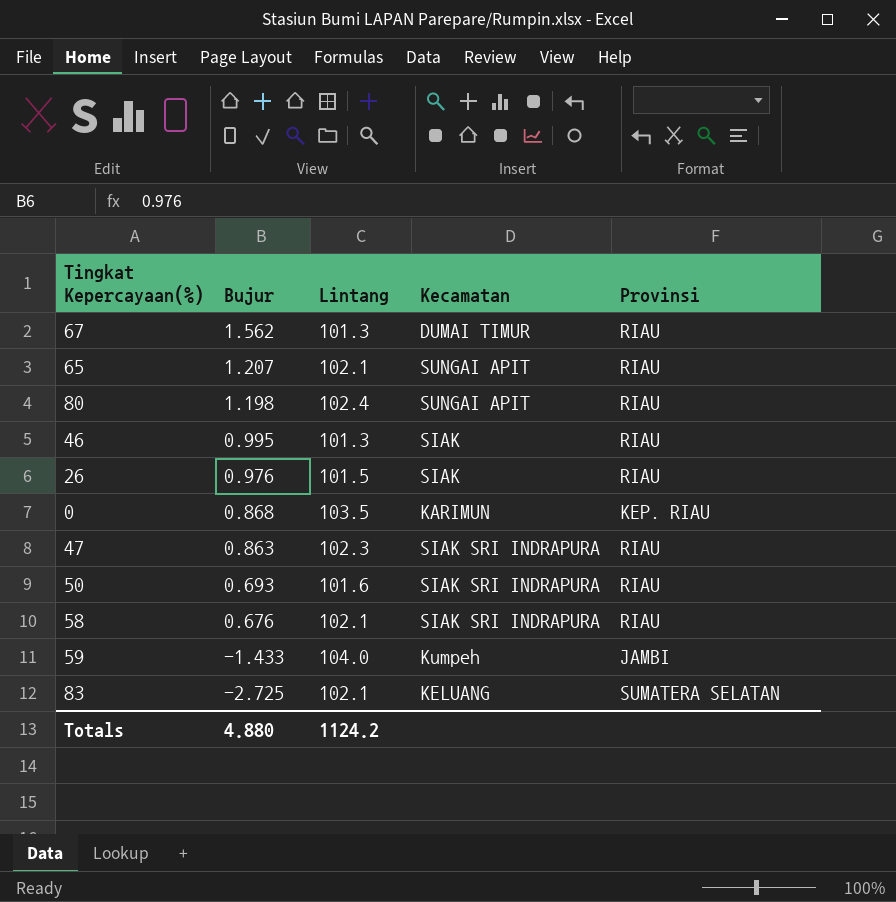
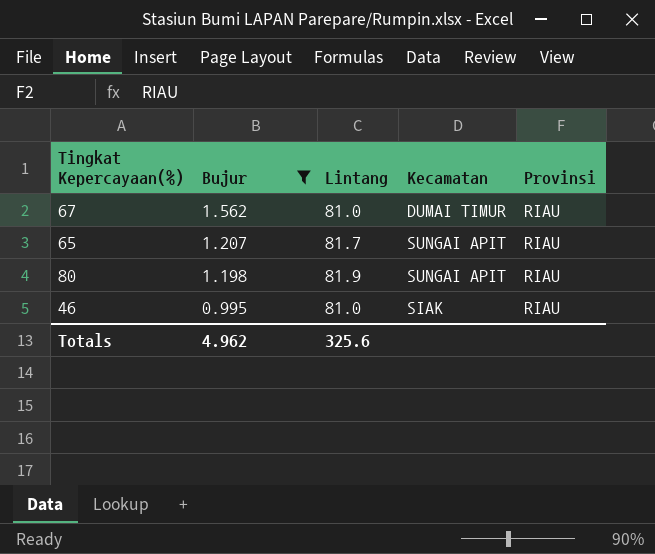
filter: none -> Bujur >= 0.995
67 | Lintang: 101.3 -> 81.0
65 | Lintang: 102.1 -> 81.7
80 | Lintang: 102.4 -> 81.9
46 | Lintang: 101.3 -> 81.0
Totals | Bujur: 4.880 -> 4.962
Totals | Lintang: 1124.2 -> 325.6

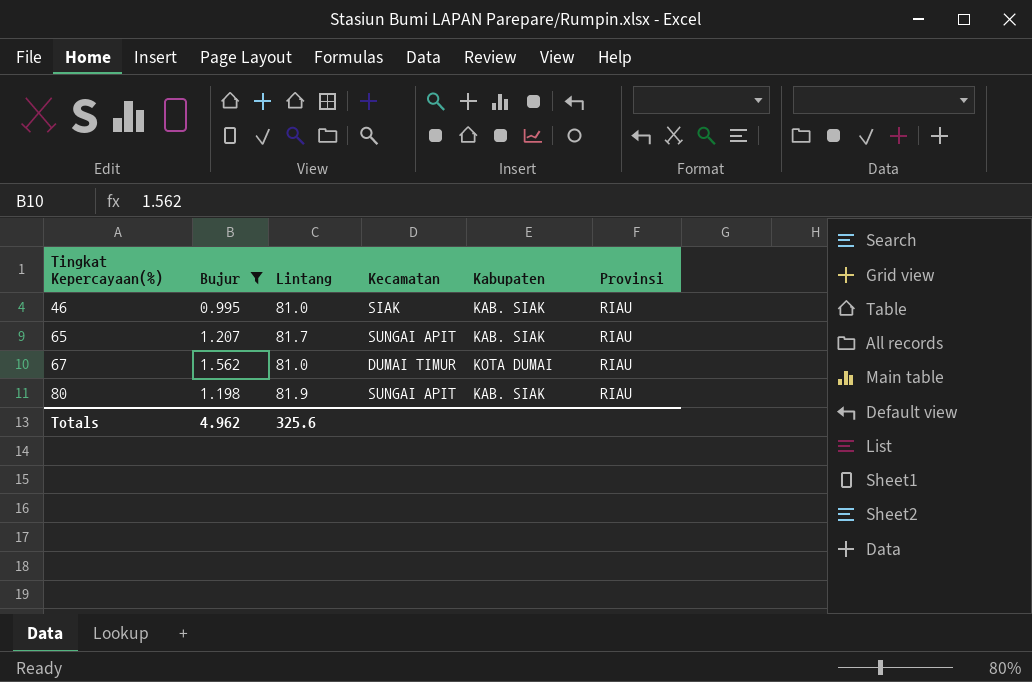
row order: Bujur descending -> Tingkat Kepercayaan(%) ascending
column Kabupaten | position: none -> 5

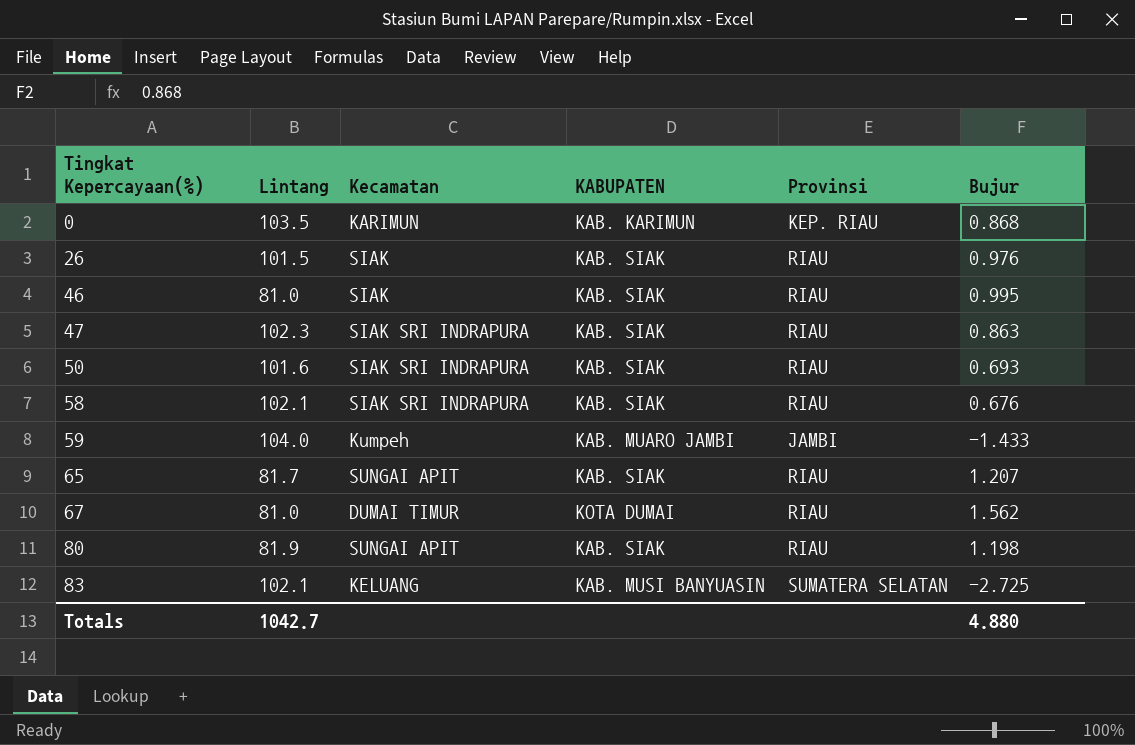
filter: Bujur >= 0.995 -> none
column name: Kabupaten -> KABUPATEN
column Bujur | position: 2 -> 6
Totals | Lintang: 325.6 -> 1042.7
Totals | Bujur: 4.962 -> 4.880

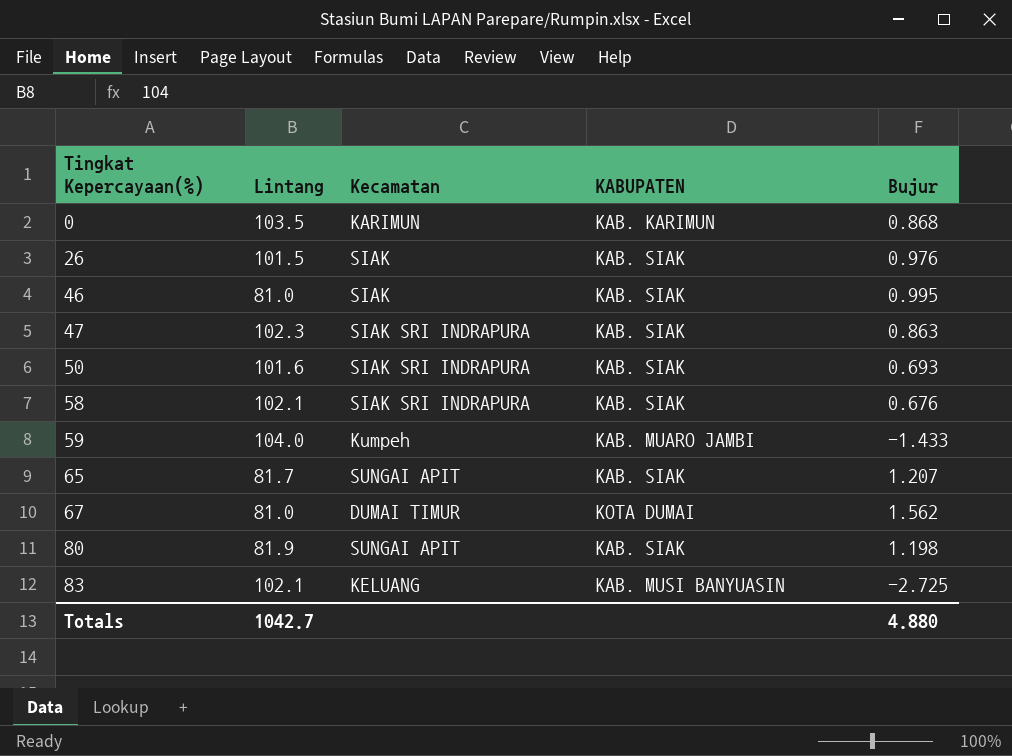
column Provinsi | position: 5 -> none

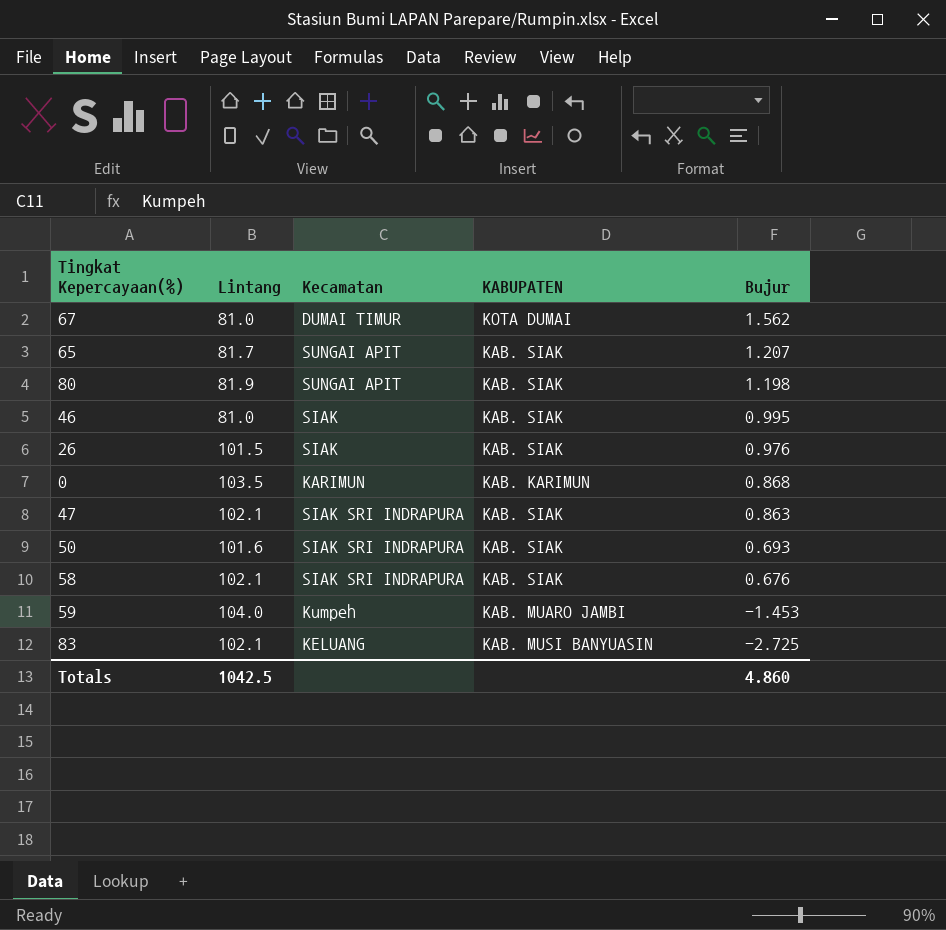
row order: Tingkat Kepercayaan(%) ascending -> Bujur descending
47 | Lintang: 102.3 -> 102.1
59 | Bujur: -1.433 -> -1.453
Totals | Lintang: 1042.7 -> 1042.5
Totals | Bujur: 4.880 -> 4.860

